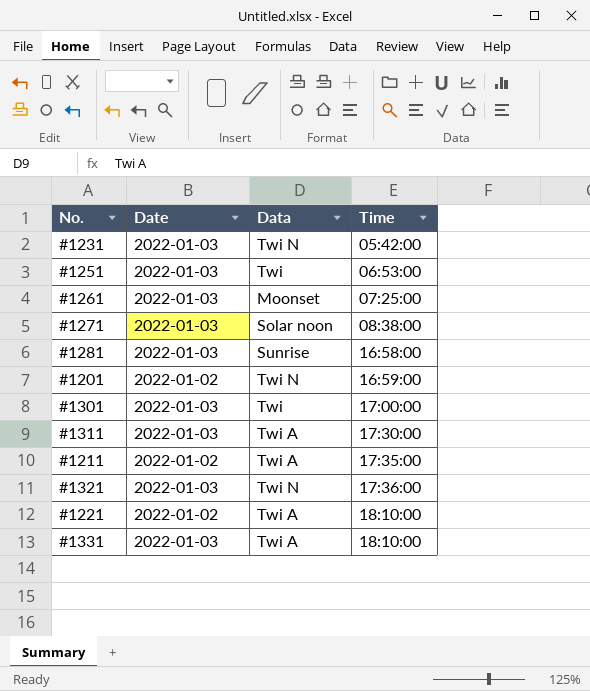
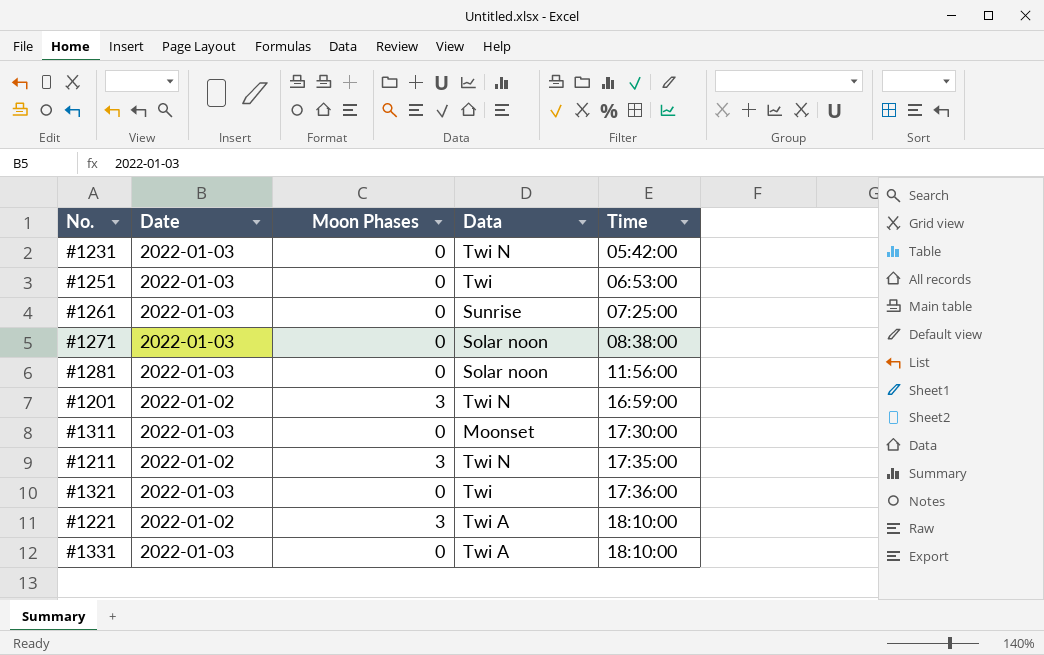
column Moon Phases | position: none -> 3
row #1301: 2022-01-03 | Twi | 17:00:00 -> none
#1261 | Data: Moonset -> Sunrise
#1281 | Data: Sunrise -> Solar noon
#1281 | Time: 16:58:00 -> 11:56:00
#1311 | Data: Twi A -> Moonset
#1211 | Data: Twi A -> Twi N
#1321 | Data: Twi N -> Twi

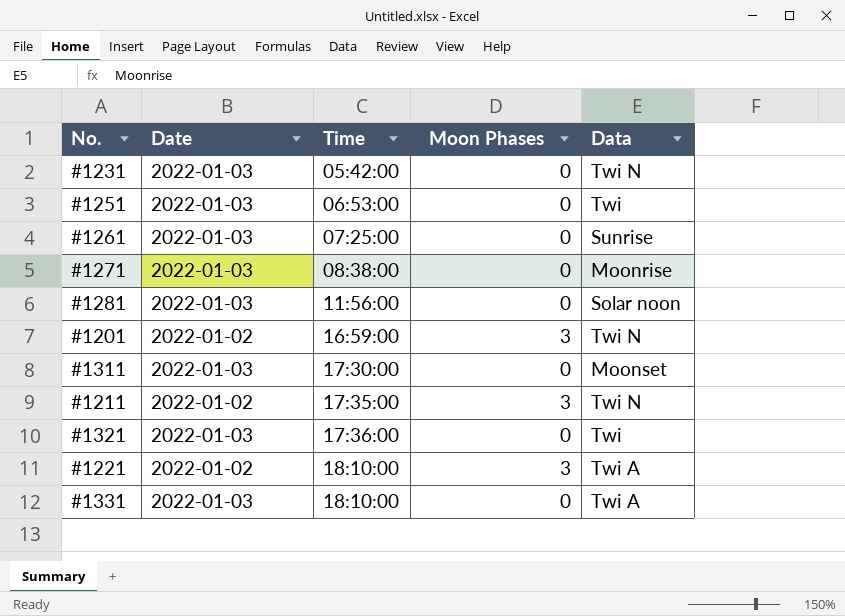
column Time | position: 5 -> 3
#1271 | Data: Solar noon -> Moonrise

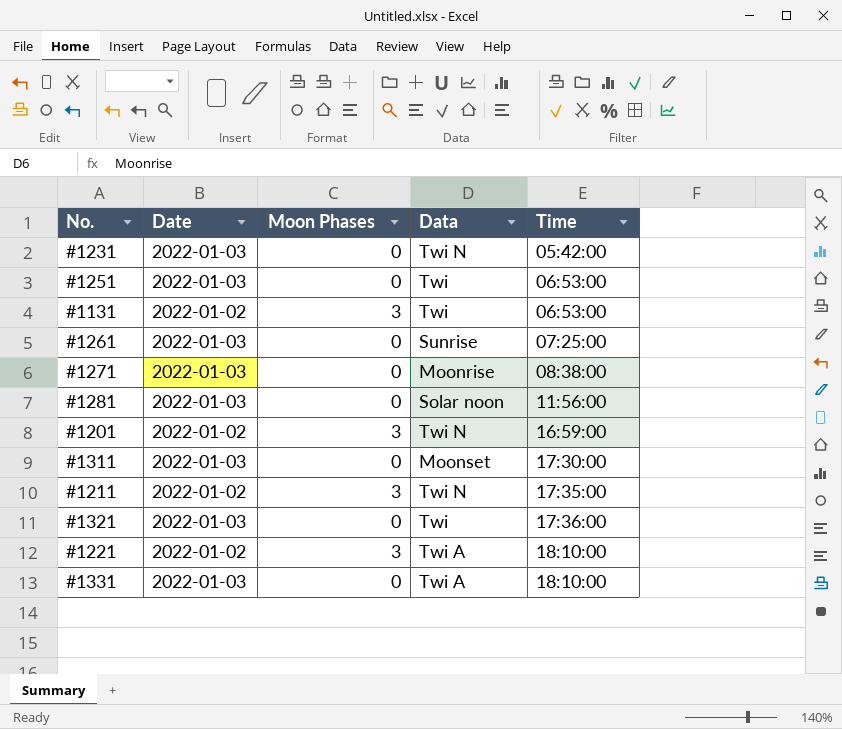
column Time | position: 3 -> 5
row #1131: none -> 2022-01-02 | 3 | Twi | 06:53:00

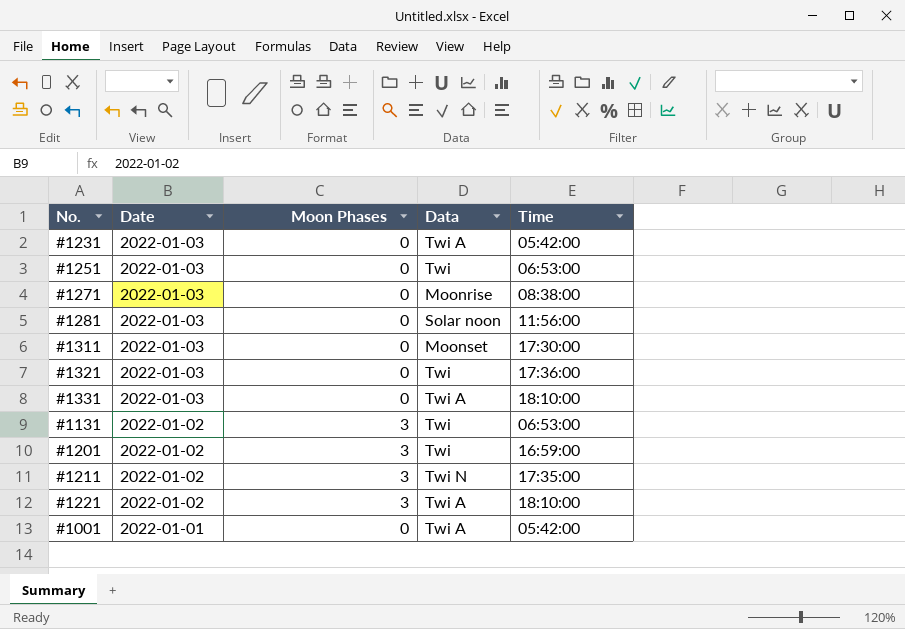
row order: Time ascending -> Date descending
row #1261: 2022-01-03 | 0 | Sunrise | 07:25:00 -> none
#1231 | Data: Twi N -> Twi A
#1201 | Data: Twi N -> Twi
row #1001: none -> 2022-01-01 | 0 | Twi A | 05:42:00

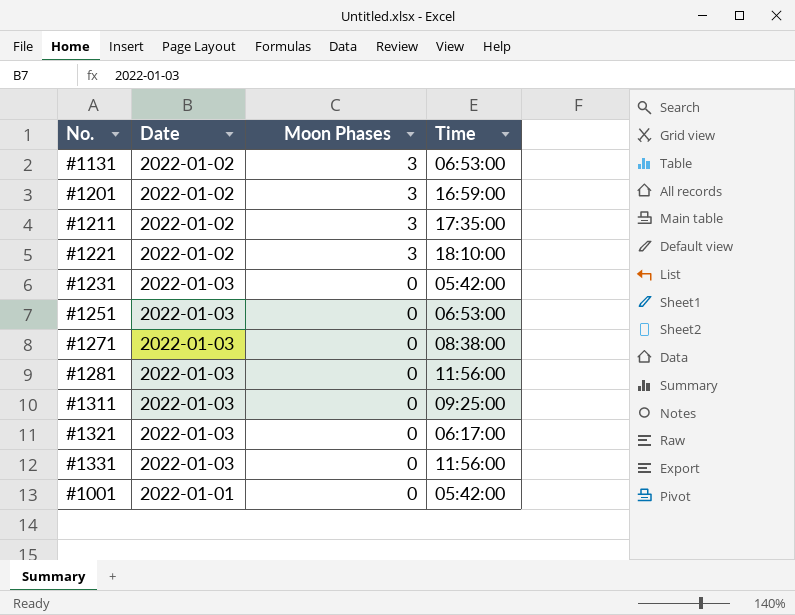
row order: Date descending -> Moon Phases descending
column Data | position: 4 -> none
#1311 | Time: 17:30:00 -> 09:25:00
#1321 | Time: 17:36:00 -> 06:17:00
#1331 | Time: 18:10:00 -> 11:56:00

